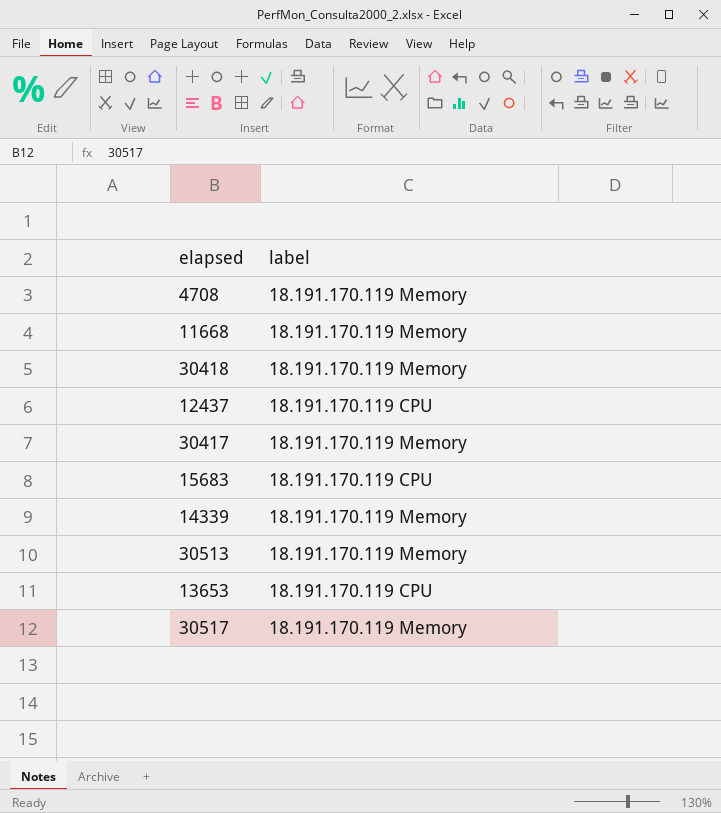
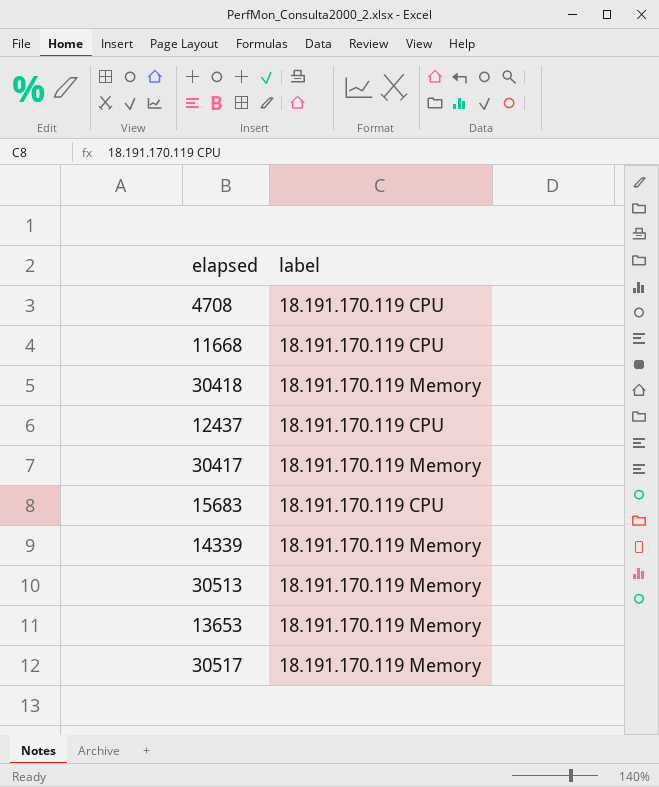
4708 | label: 18.191.170.119 Memory -> 18.191.170.119 CPU
11668 | label: 18.191.170.119 Memory -> 18.191.170.119 CPU
13653 | label: 18.191.170.119 CPU -> 18.191.170.119 Memory

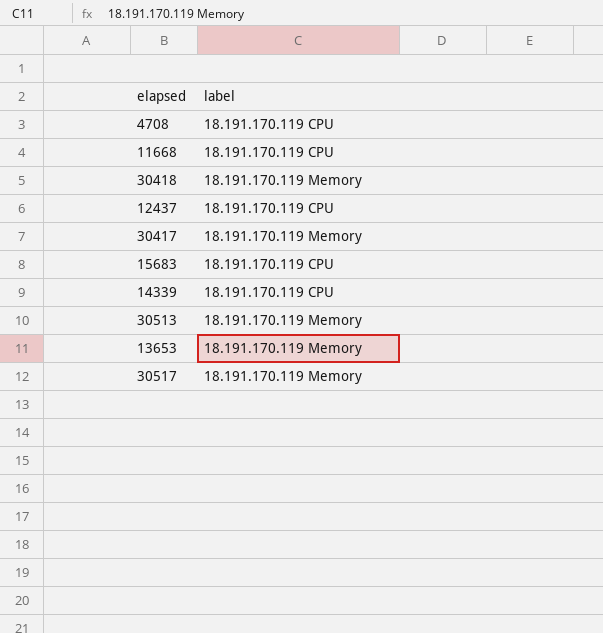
14339 | label: 18.191.170.119 Memory -> 18.191.170.119 CPU

